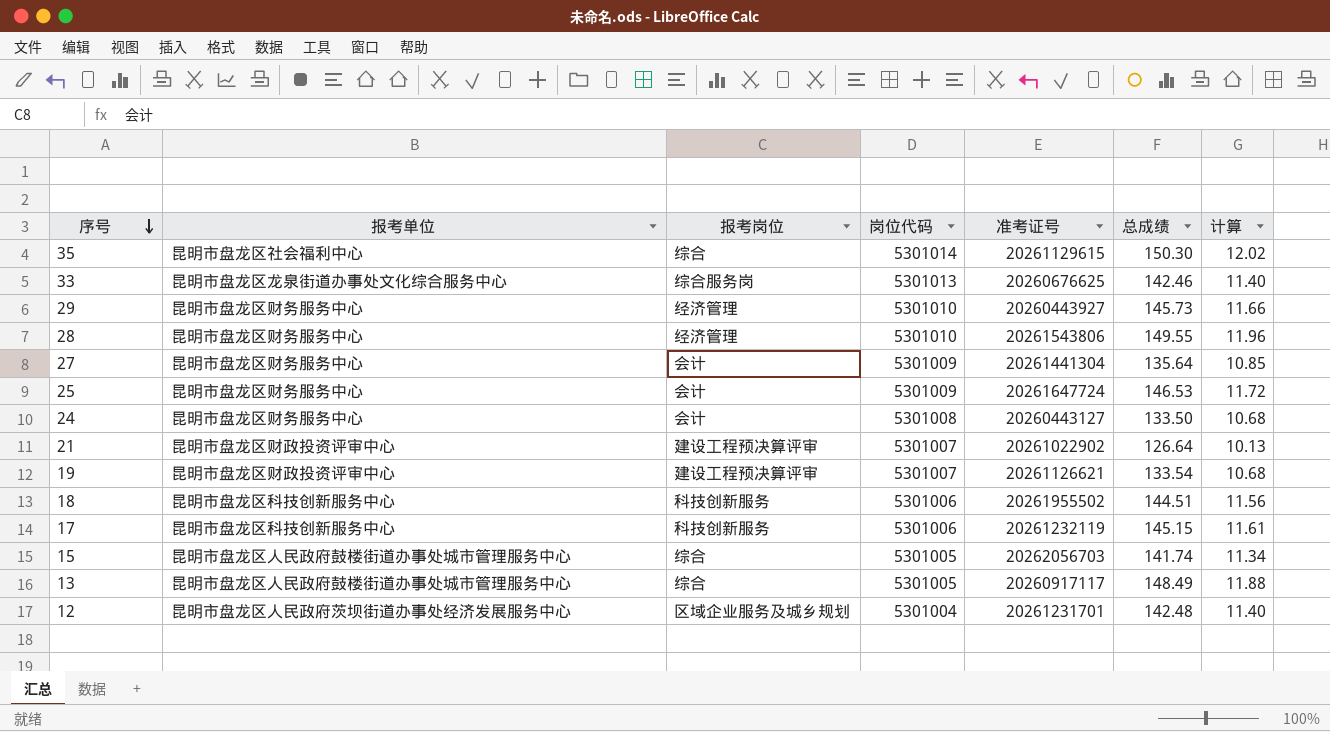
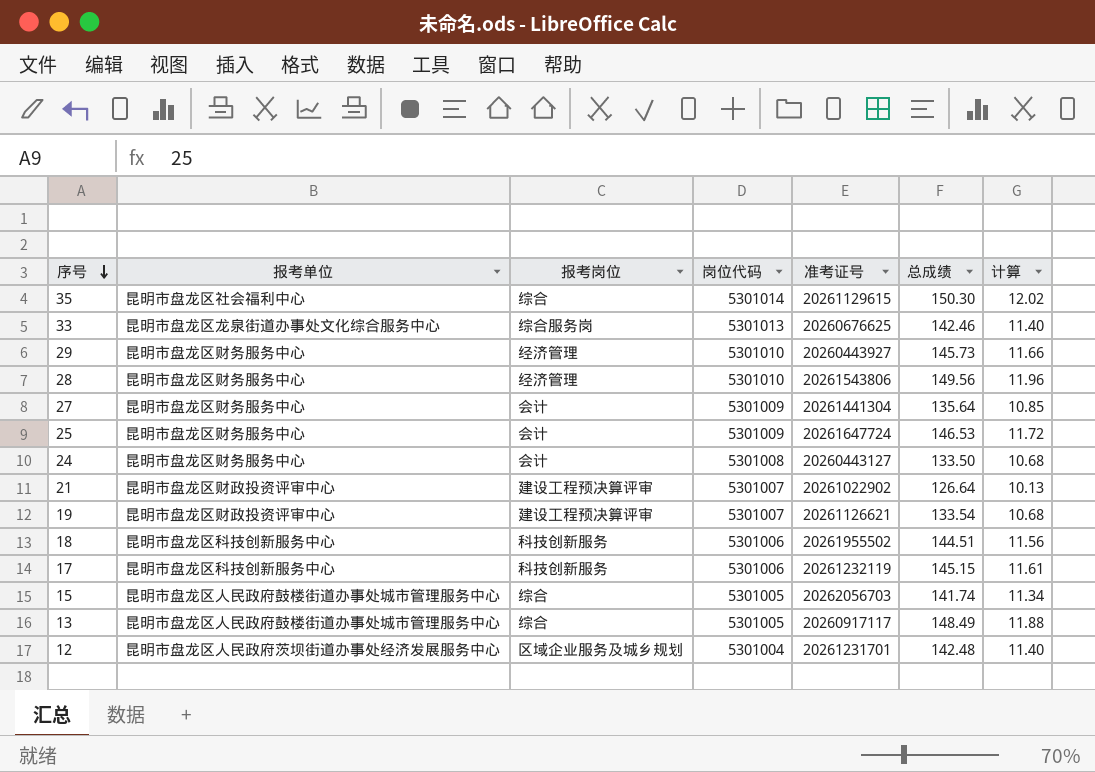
28 | 总成绩: 149.55 -> 149.56

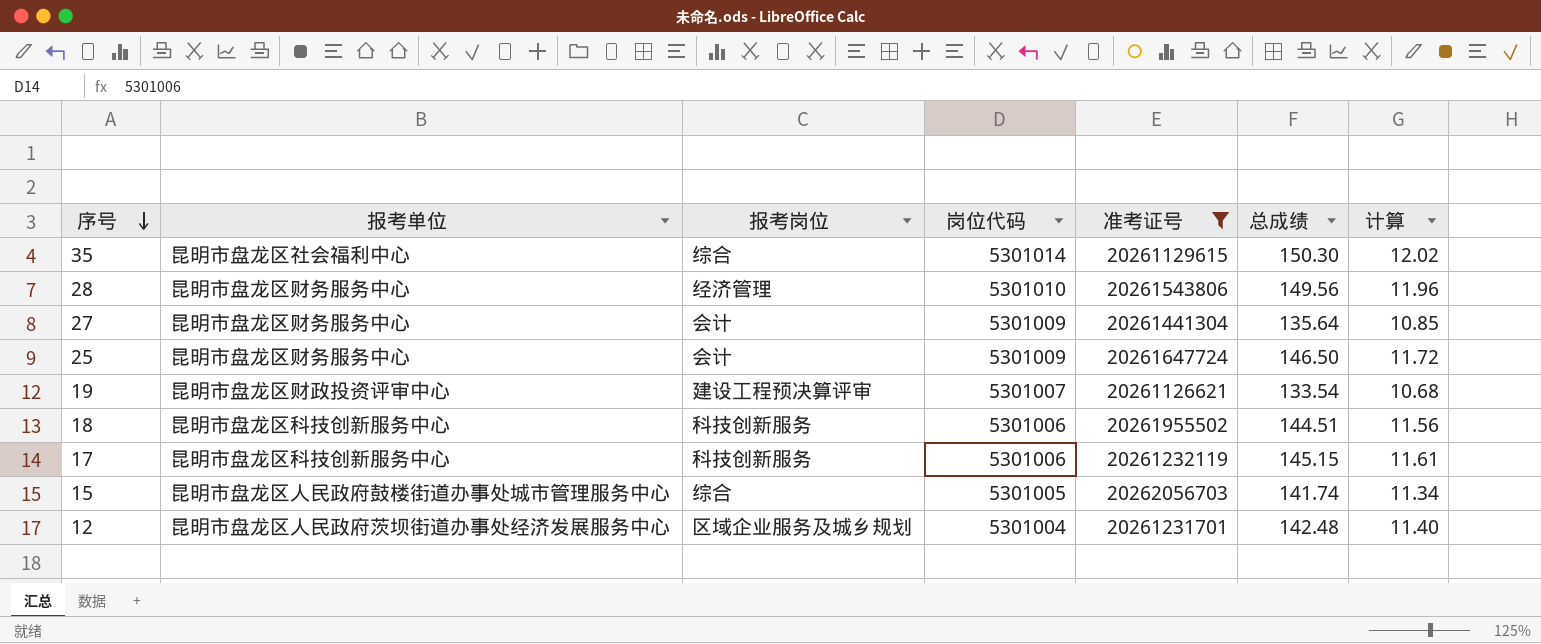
filter: none -> 准考证号 >= 20261126621
25 | 总成绩: 146.53 -> 146.50

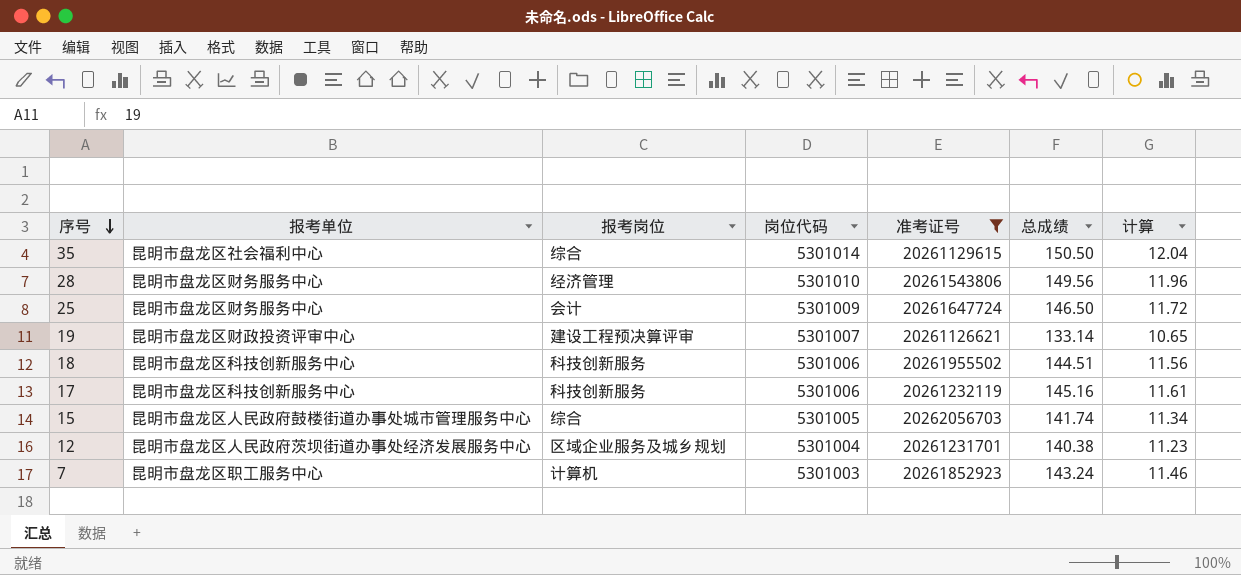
row 27: 昆明市盘龙区财务服务中心 | 会计 | 5301009 | 20261441304 | 135.64 | 10.85 -> none
35 | 总成绩: 150.30 -> 150.50
35 | 计算: 12.02 -> 12.04
19 | 总成绩: 133.54 -> 133.14
19 | 计算: 10.68 -> 10.65
17 | 总成绩: 145.15 -> 145.16
12 | 总成绩: 142.48 -> 140.38
12 | 计算: 11.40 -> 11.23
row 7: none -> 昆明市盘龙区职工服务中心 | 计算机 | 5301003 | 20261852923 | 143.24 | 11.46

